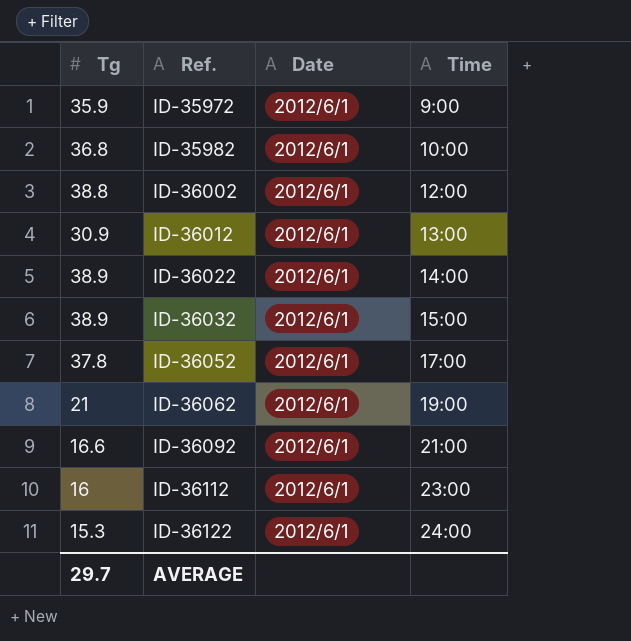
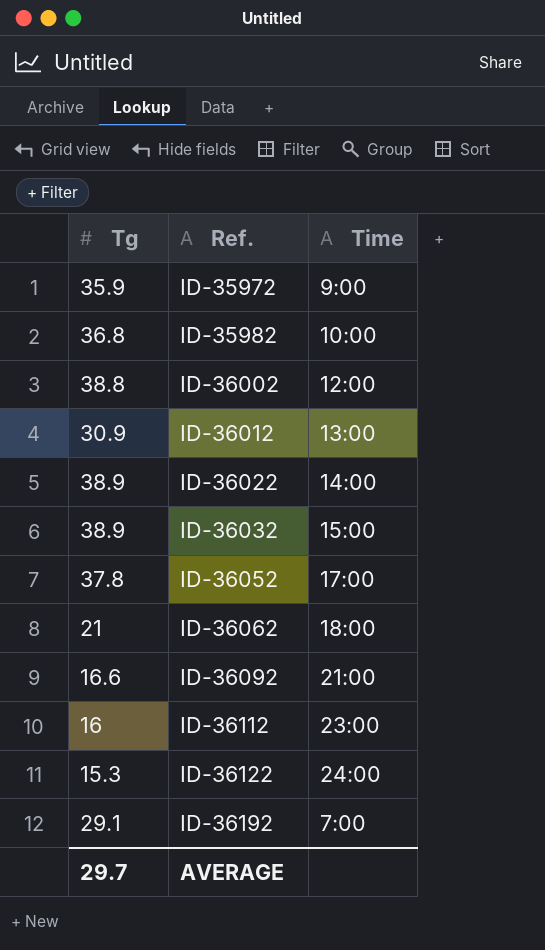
column Date | position: 3 -> none
ID-36062 | Time: 19:00 -> 18:00
row ID-36192: none -> 29.1 | 7:00

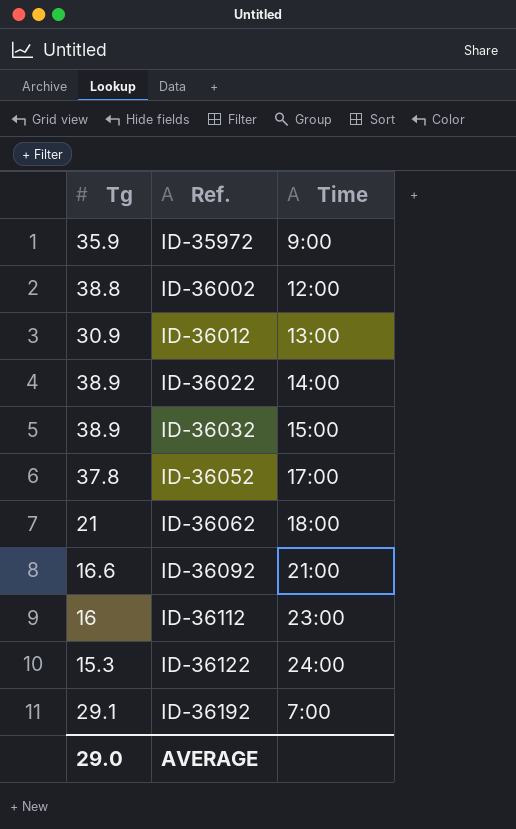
row ID-35982: 36.8 | 10:00 -> none
AVERAGE | Tg: 29.7 -> 29.0

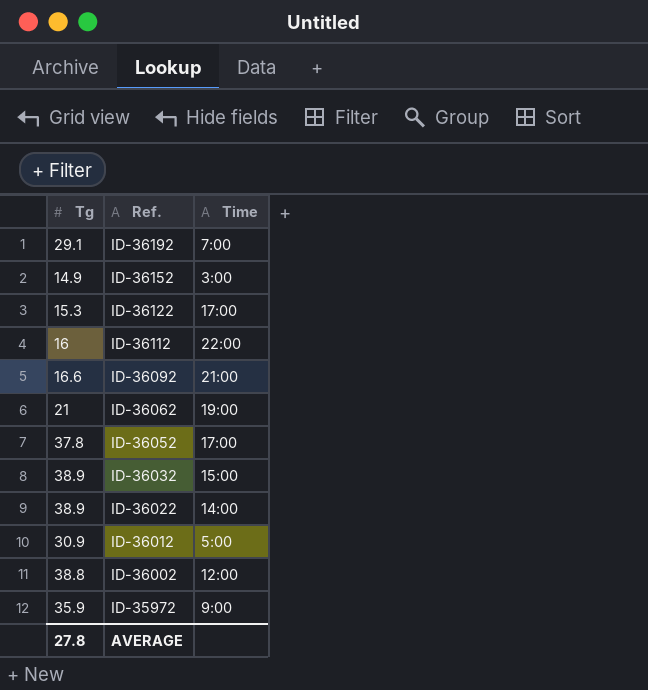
row order: Ref. ascending -> Ref. descending
row ID-36152: none -> 14.9 | 3:00
ID-36122 | Time: 24:00 -> 17:00
ID-36112 | Time: 23:00 -> 22:00
ID-36062 | Time: 18:00 -> 19:00
ID-36012 | Time: 13:00 -> 5:00
AVERAGE | Tg: 29.0 -> 27.8

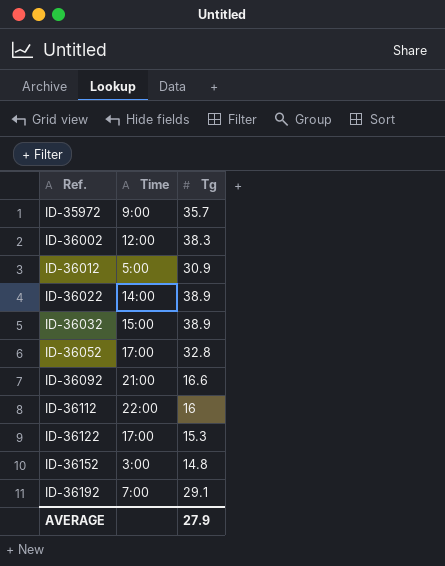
row order: Ref. descending -> Ref. ascending
column Tg | position: 1 -> 3
row ID-36062: 21 | 19:00 -> none
ID-35972 | Tg: 35.9 -> 35.7
ID-36002 | Tg: 38.8 -> 38.3
ID-36052 | Tg: 37.8 -> 32.8
ID-36152 | Tg: 14.9 -> 14.8
AVERAGE | Tg: 27.8 -> 27.9

